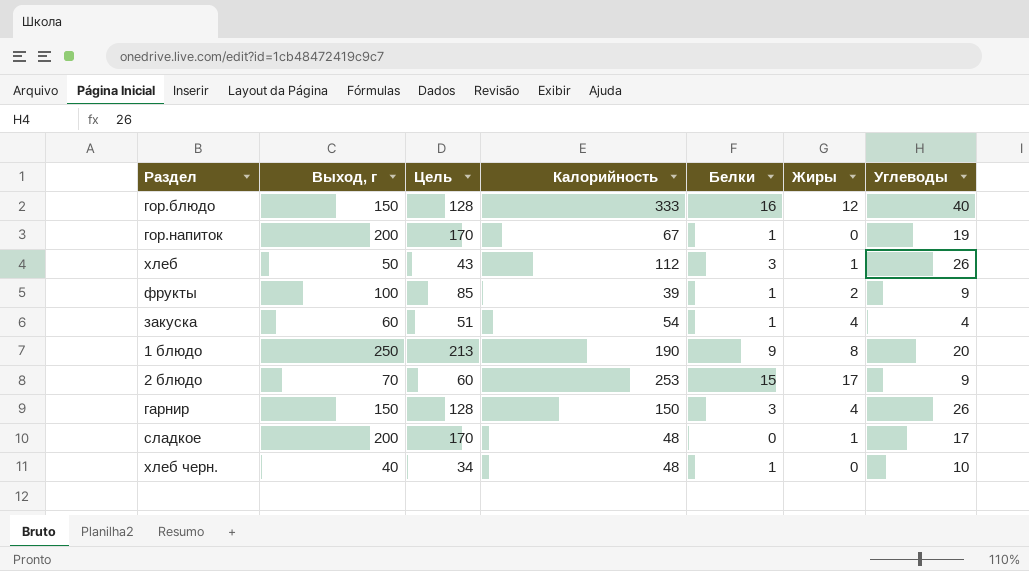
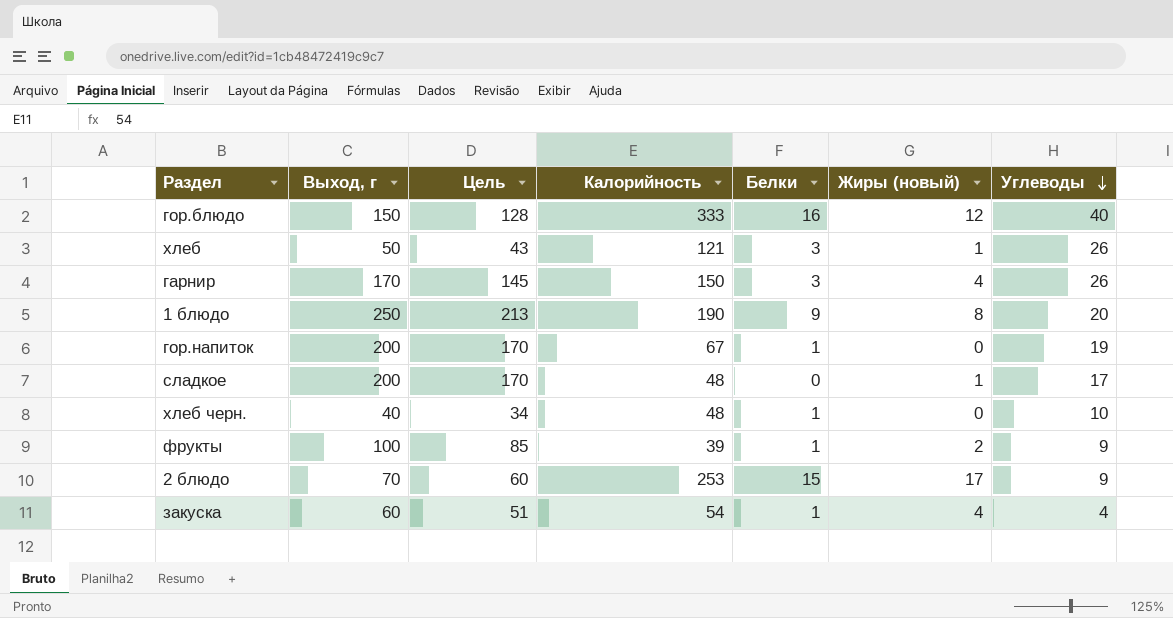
row order: none -> Углеводы descending
column name: Жиры -> Жиры (новый)
хлеб | Калорийность: 112 -> 121
гарнир | Выход, г: 150 -> 170
гарнир | Цель: 128 -> 145

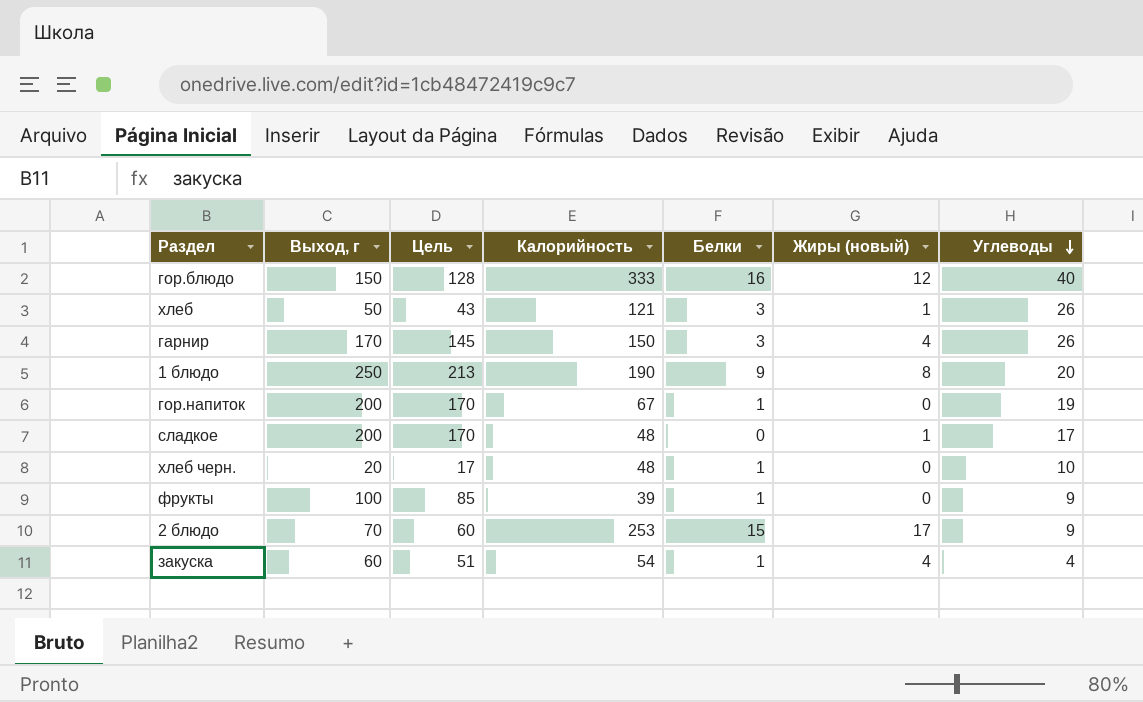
хлеб черн. | Выход, г: 40 -> 20
хлеб черн. | Цель: 34 -> 17
фрукты | Жиры (новый): 2 -> 0

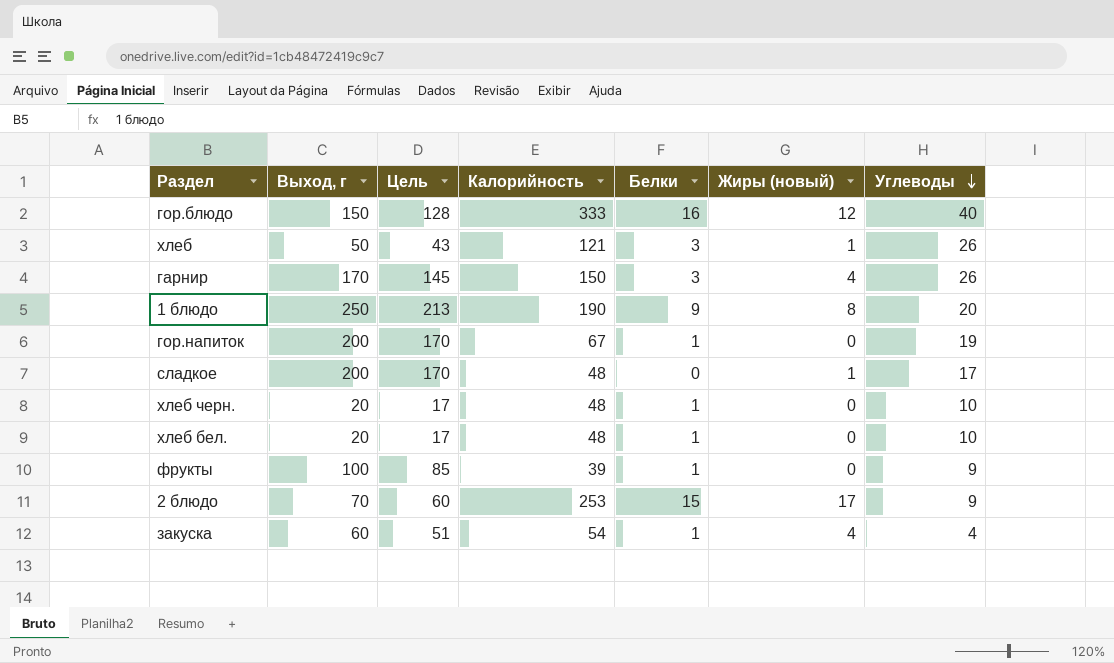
row хлеб бел.: none -> 20 | 17 | 48 | 1 | 0 | 10

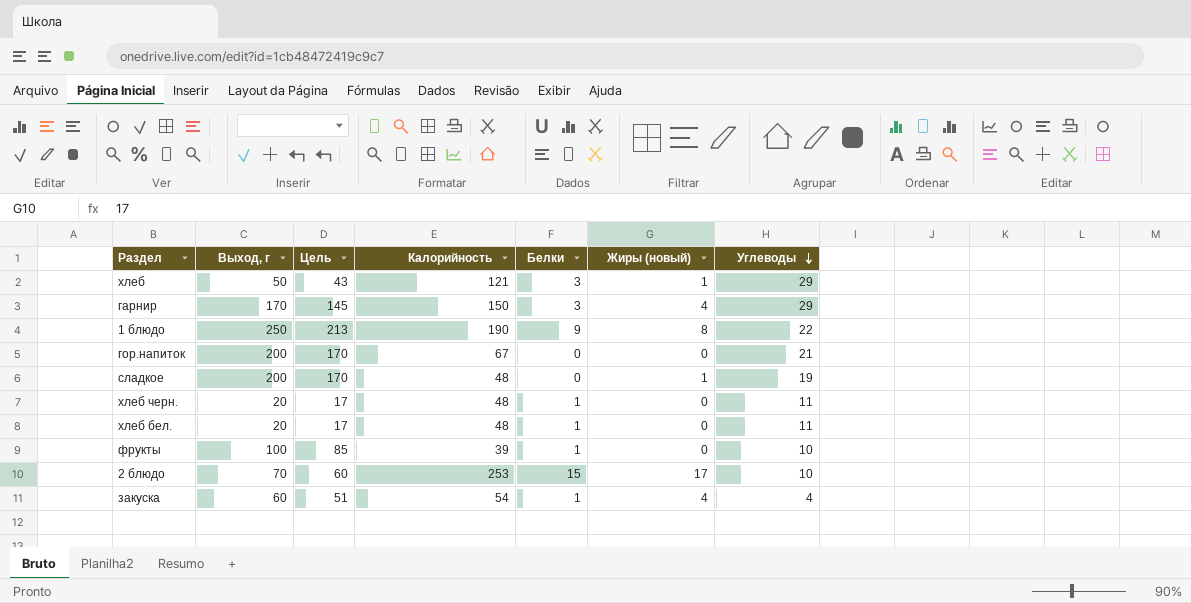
row гор.блюдо: 150 | 128 | 333 | 16 | 12 | 40 -> none
хлеб | Углеводы: 26 -> 29
гарнир | Углеводы: 26 -> 29
1 блюдо | Углеводы: 20 -> 22
гор.напиток | Белки: 1 -> 0
гор.напиток | Углеводы: 19 -> 21
сладкое | Углеводы: 17 -> 19
хлеб черн. | Углеводы: 10 -> 11
хлеб бел. | Углеводы: 10 -> 11
фрукты | Углеводы: 9 -> 10
2 блюдо | Углеводы: 9 -> 10

